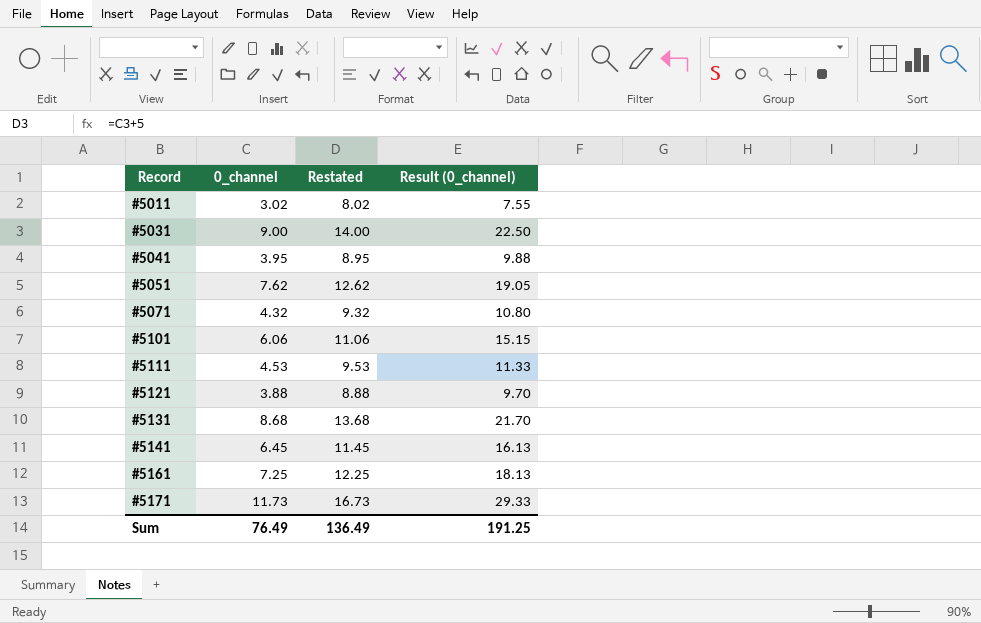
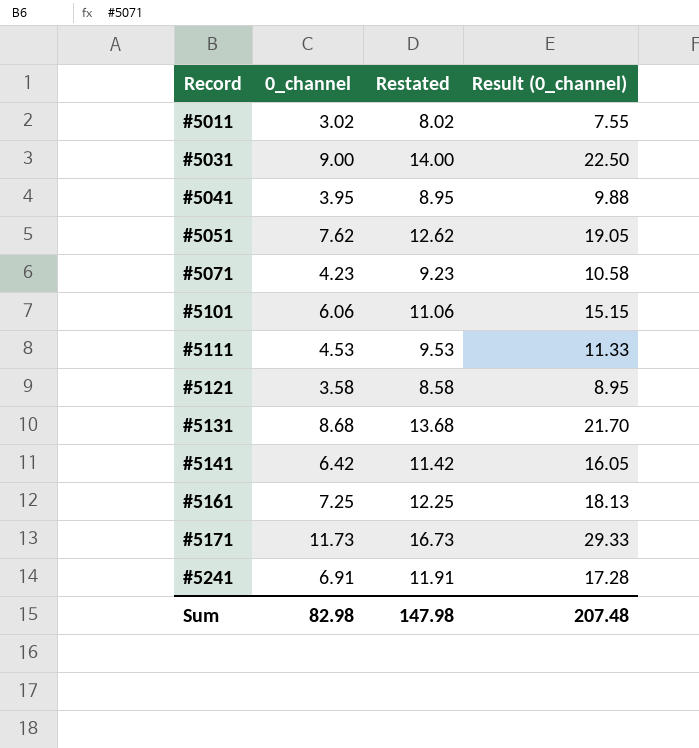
#5071 | 0_channel: 4.32 -> 4.23
#5071 | Restated: 9.32 -> 9.23
#5071 | Result (0_channel): 10.80 -> 10.58
#5121 | 0_channel: 3.88 -> 3.58
#5121 | Restated: 8.88 -> 8.58
#5121 | Result (0_channel): 9.70 -> 8.95
#5141 | 0_channel: 6.45 -> 6.42
#5141 | Restated: 11.45 -> 11.42
#5141 | Result (0_channel): 16.13 -> 16.05
row #5241: none -> 6.91 | 11.91 | 17.28
Sum | 0_channel: 76.49 -> 82.98
Sum | Restated: 136.49 -> 147.98
Sum | Result (0_channel): 191.25 -> 207.48

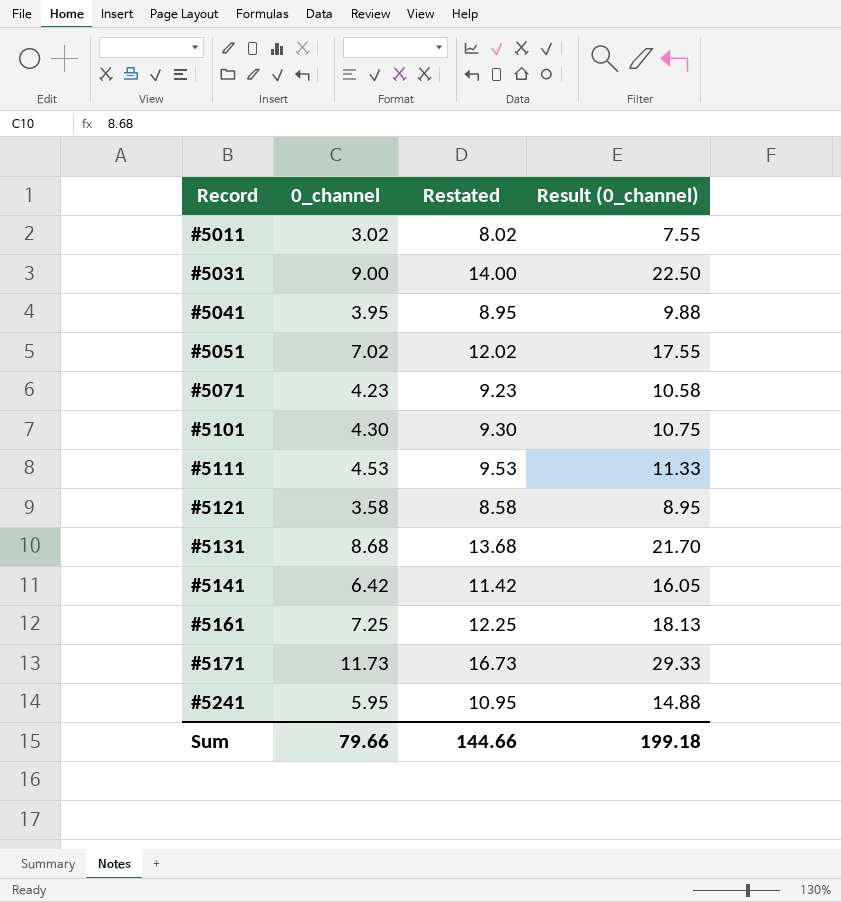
#5051 | 0_channel: 7.62 -> 7.02
#5051 | Restated: 12.62 -> 12.02
#5051 | Result (0_channel): 19.05 -> 17.55
#5101 | 0_channel: 6.06 -> 4.30
#5101 | Restated: 11.06 -> 9.30
#5101 | Result (0_channel): 15.15 -> 10.75
#5241 | 0_channel: 6.91 -> 5.95
#5241 | Restated: 11.91 -> 10.95
#5241 | Result (0_channel): 17.28 -> 14.88
Sum | 0_channel: 82.98 -> 79.66
Sum | Restated: 147.98 -> 144.66
Sum | Result (0_channel): 207.48 -> 199.18

